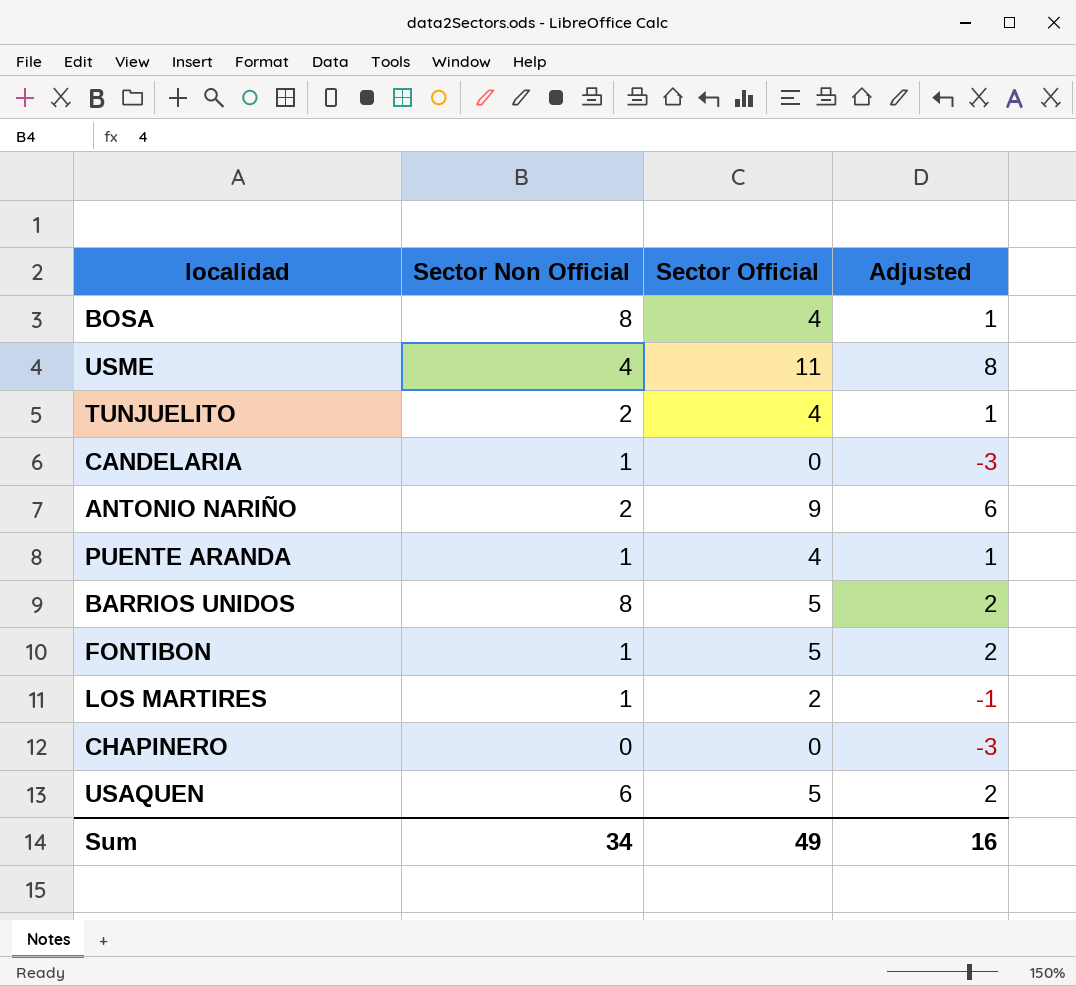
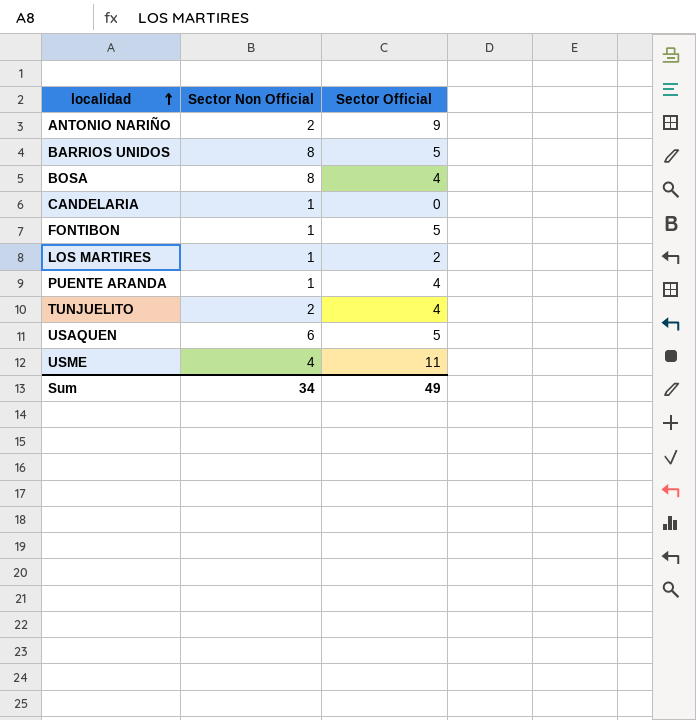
row order: none -> localidad ascending
column Adjusted | formula: [Sector Official] - 3 -> none
row CHAPINERO: 0 | 0 | -3 -> none

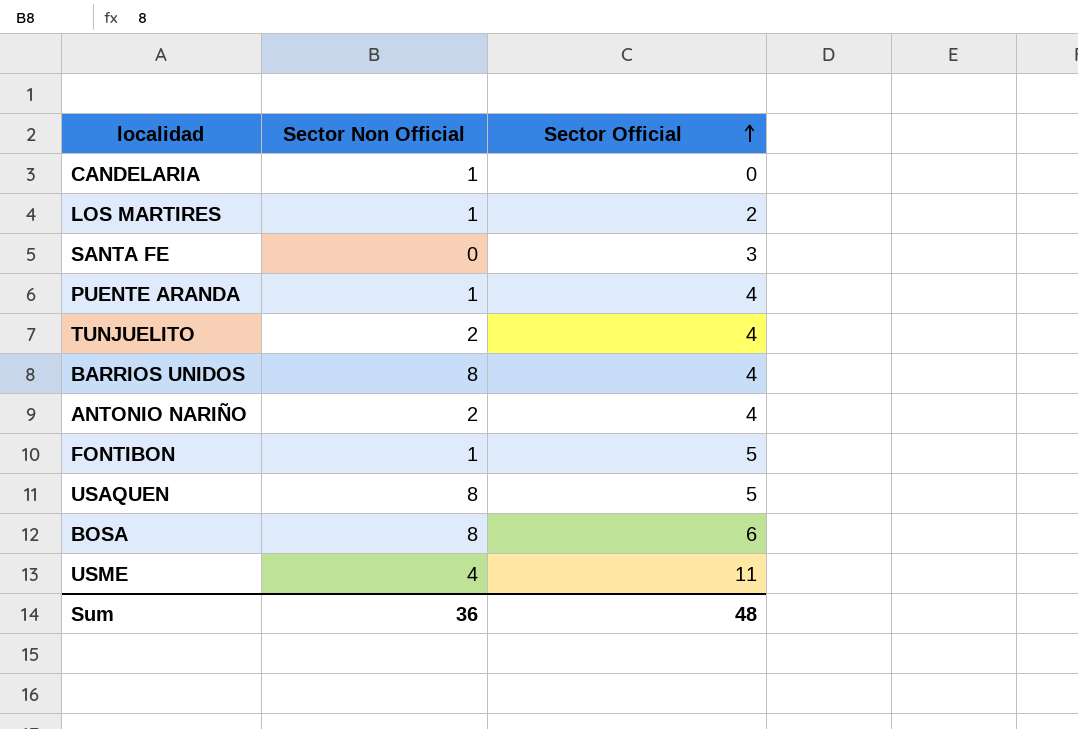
row order: localidad ascending -> Sector Official ascending
row SANTA FE: none -> 0 | 3
BARRIOS UNIDOS | Sector Official: 5 -> 4
ANTONIO NARIÑO | Sector Official: 9 -> 4
USAQUEN | Sector Non Official: 6 -> 8
BOSA | Sector Official: 4 -> 6
Sum | Sector Non Official: 34 -> 36
Sum | Sector Official: 49 -> 48

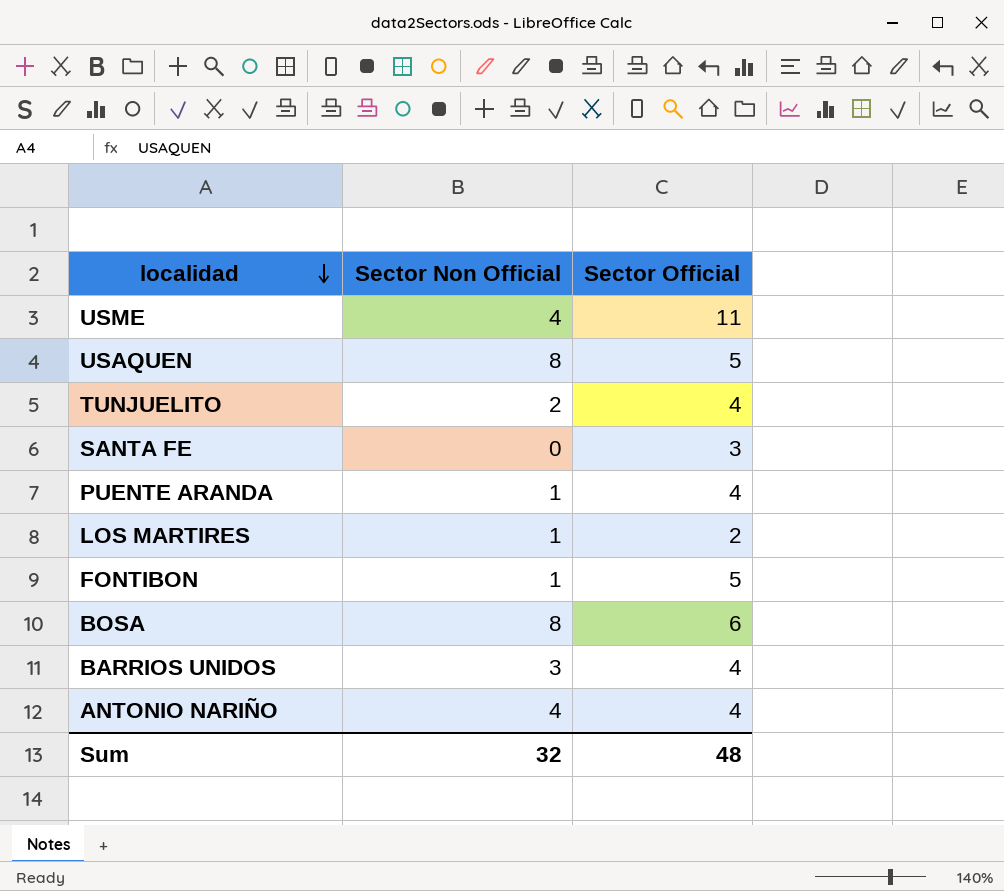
row order: Sector Official ascending -> localidad descending
row CANDELARIA: 1 | 0 -> none
BARRIOS UNIDOS | Sector Non Official: 8 -> 3
ANTONIO NARIÑO | Sector Non Official: 2 -> 4
Sum | Sector Non Official: 36 -> 32

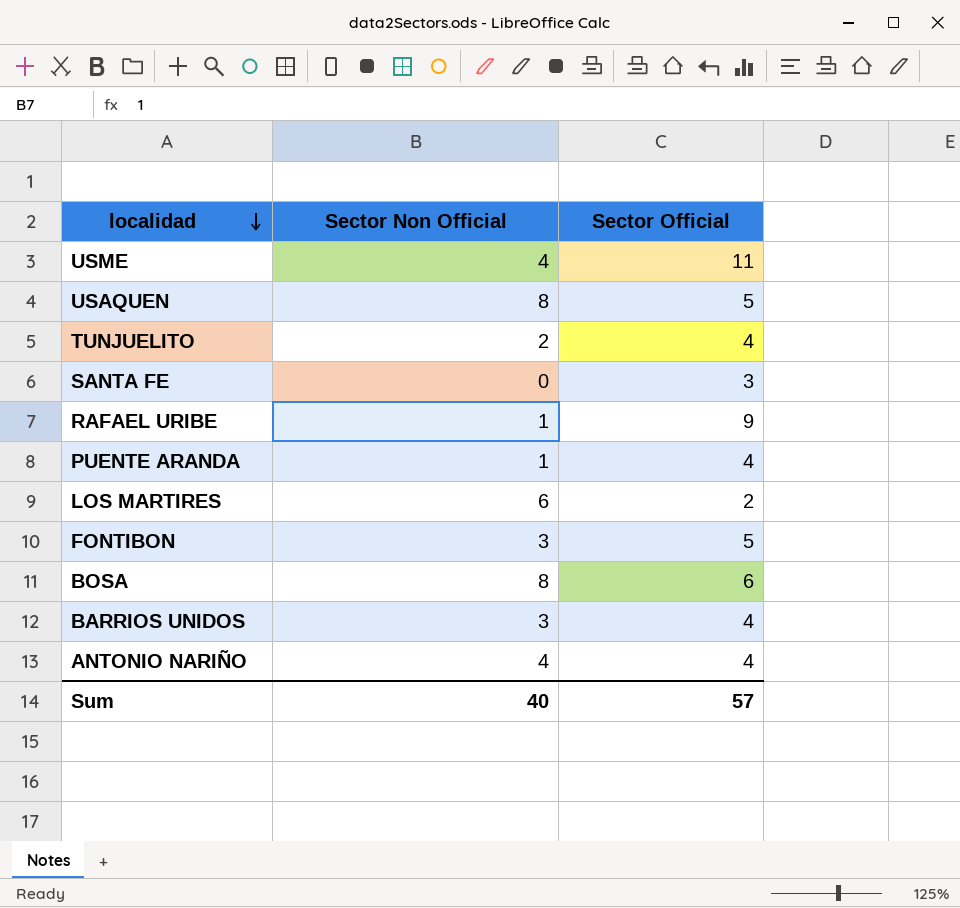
row RAFAEL URIBE: none -> 1 | 9
LOS MARTIRES | Sector Non Official: 1 -> 6
FONTIBON | Sector Non Official: 1 -> 3
Sum | Sector Non Official: 32 -> 40
Sum | Sector Official: 48 -> 57

